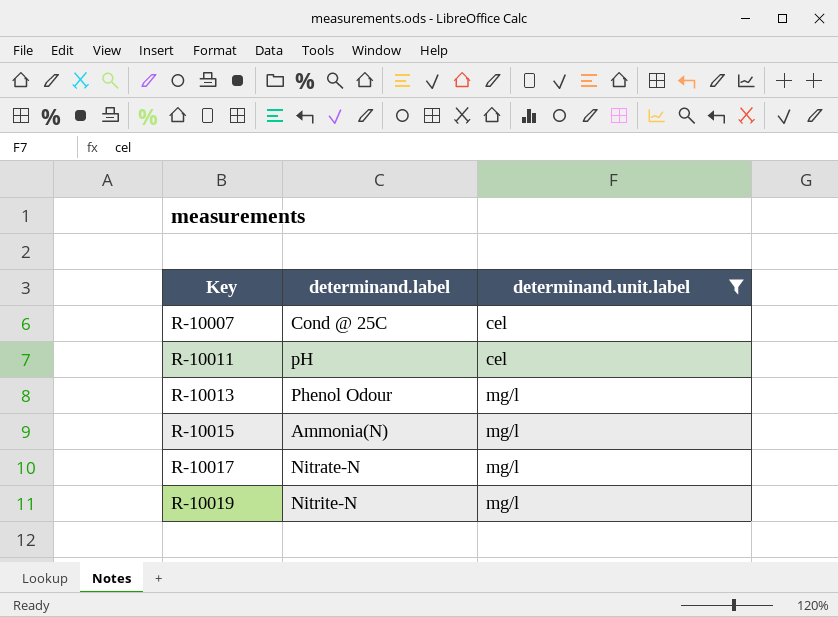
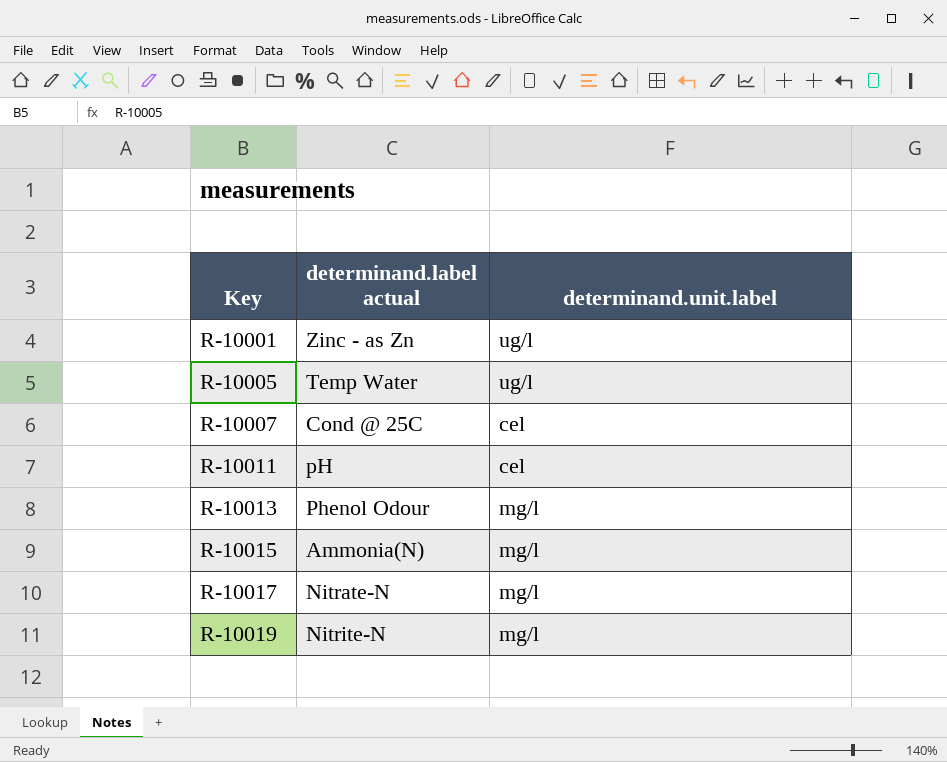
filter: determinand.unit.label != ug/l -> none
column name: determinand.label -> determinand.label actual

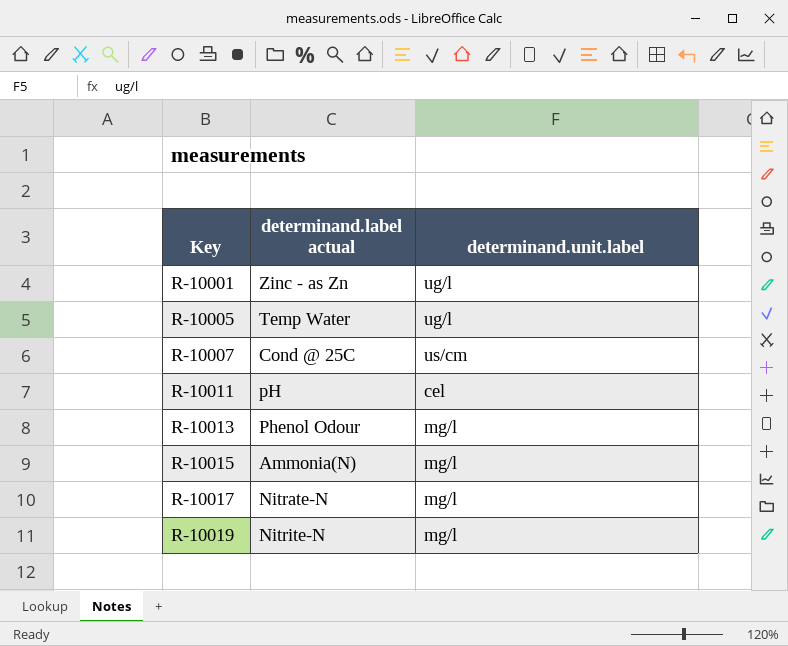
R-10007 | determinand.unit.label: cel -> us/cm

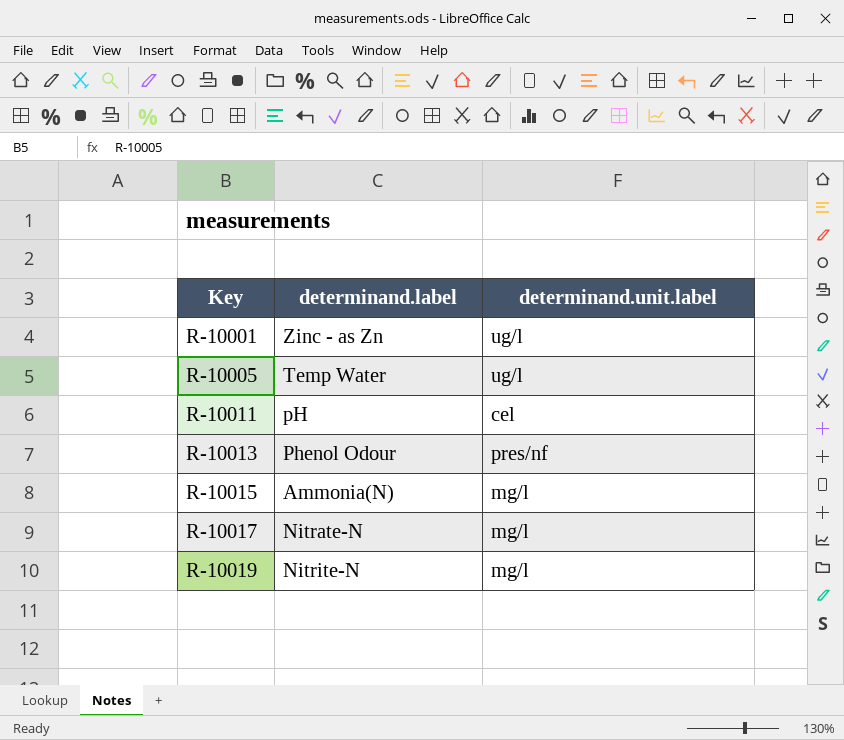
column name: determinand.label actual -> determinand.label
row R-10007: Cond @ 25C | us/cm -> none
R-10013 | determinand.unit.label: mg/l -> pres/nf

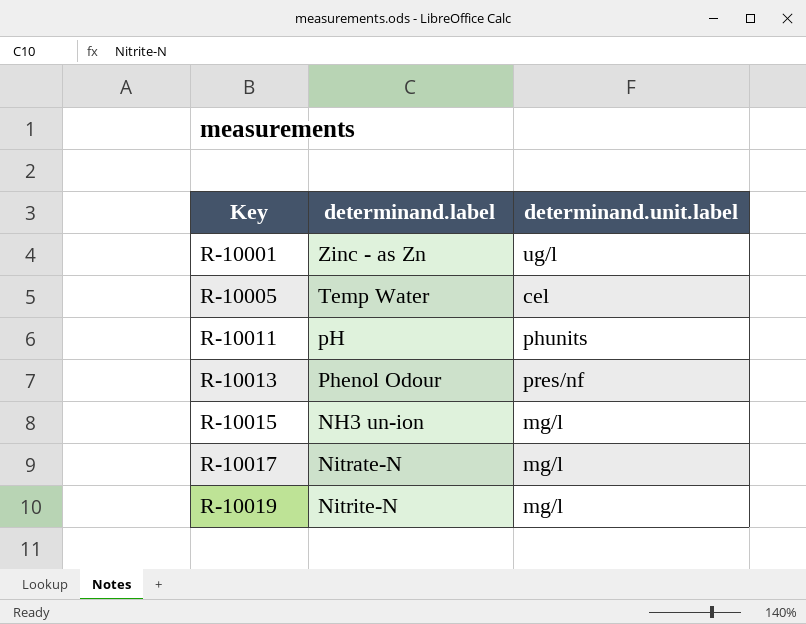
R-10005 | determinand.unit.label: ug/l -> cel
R-10011 | determinand.unit.label: cel -> phunits
R-10015 | determinand.label: Ammonia(N) -> NH3 un-ion

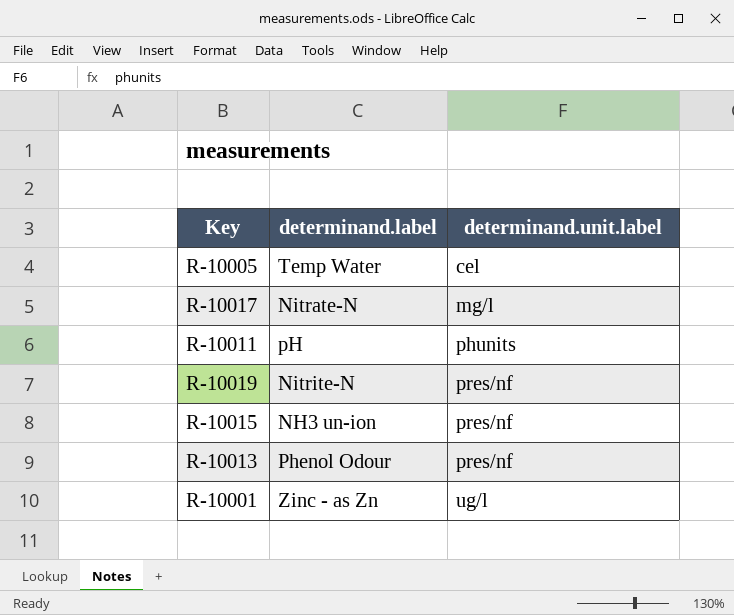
row order: Key ascending -> determinand.unit.label ascending
R-10019 | determinand.unit.label: mg/l -> pres/nf
R-10015 | determinand.unit.label: mg/l -> pres/nf

